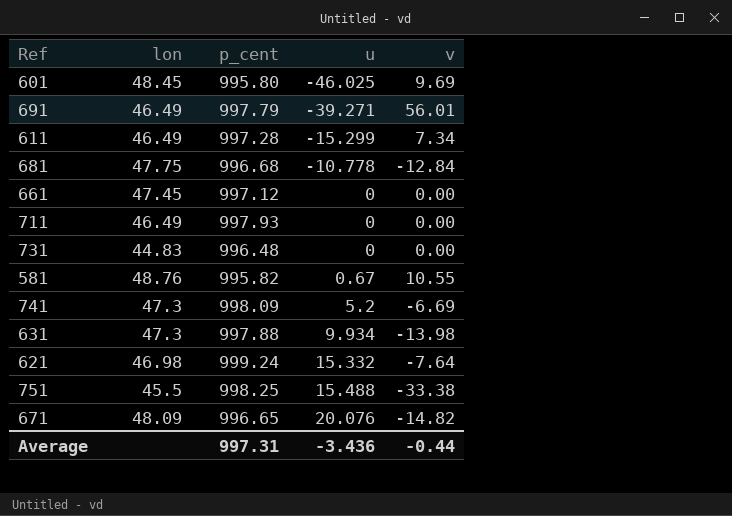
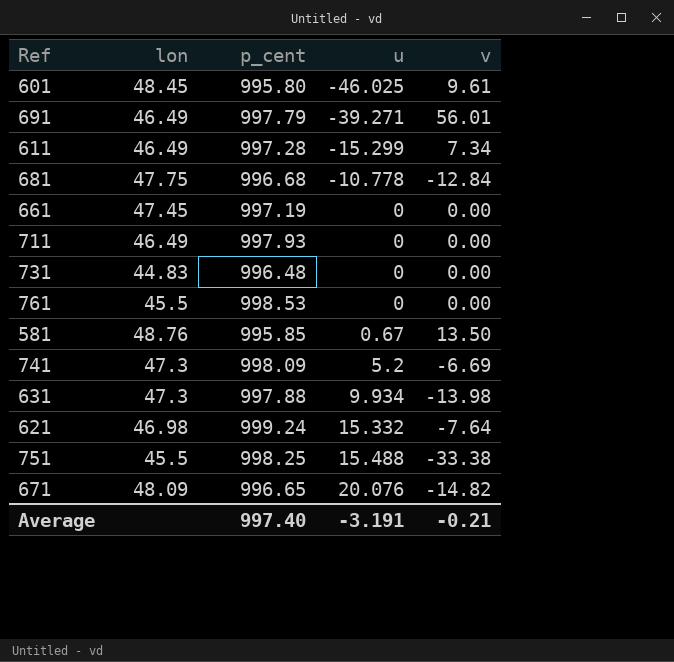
601 | v: 9.69 -> 9.61
661 | p_cent: 997.12 -> 997.19
row 761: none -> 45.5 | 998.53 | 0 | 0.00
581 | p_cent: 995.82 -> 995.85
581 | v: 10.55 -> 13.50
Average | p_cent: 997.31 -> 997.40
Average | u: -3.436 -> -3.191
Average | v: -0.44 -> -0.21

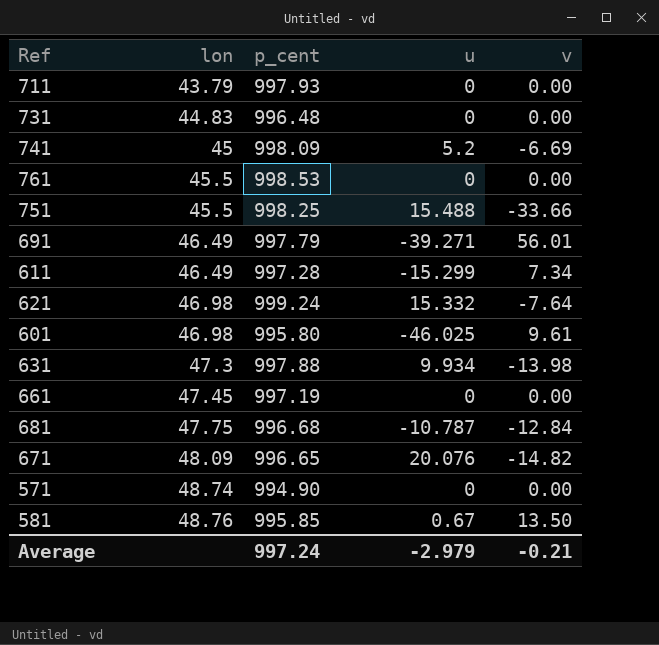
row order: u ascending -> lon ascending
711 | lon: 46.49 -> 43.79
741 | lon: 47.3 -> 45
751 | v: -33.38 -> -33.66
601 | lon: 48.45 -> 46.98
681 | u: -10.778 -> -10.787
row 571: none -> 48.74 | 994.90 | 0 | 0.00
Average | p_cent: 997.40 -> 997.24
Average | u: -3.191 -> -2.979

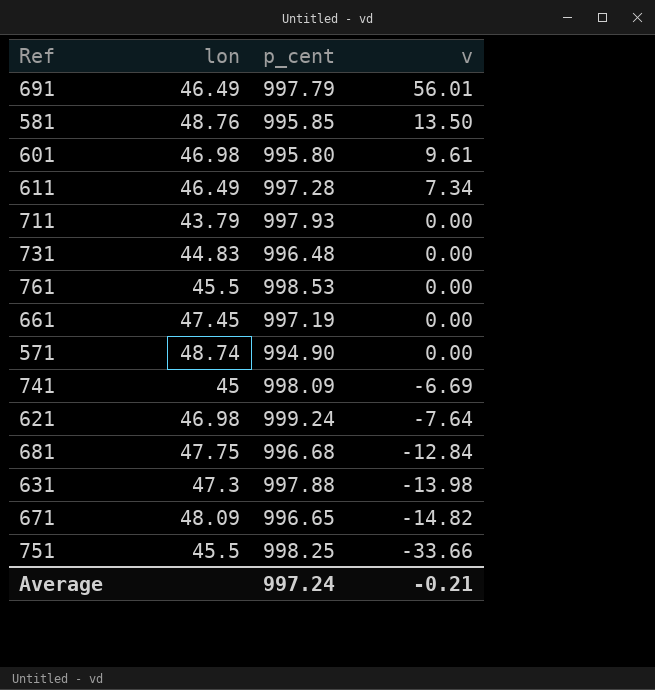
row order: lon ascending -> v descending
column u | position: 4 -> none

